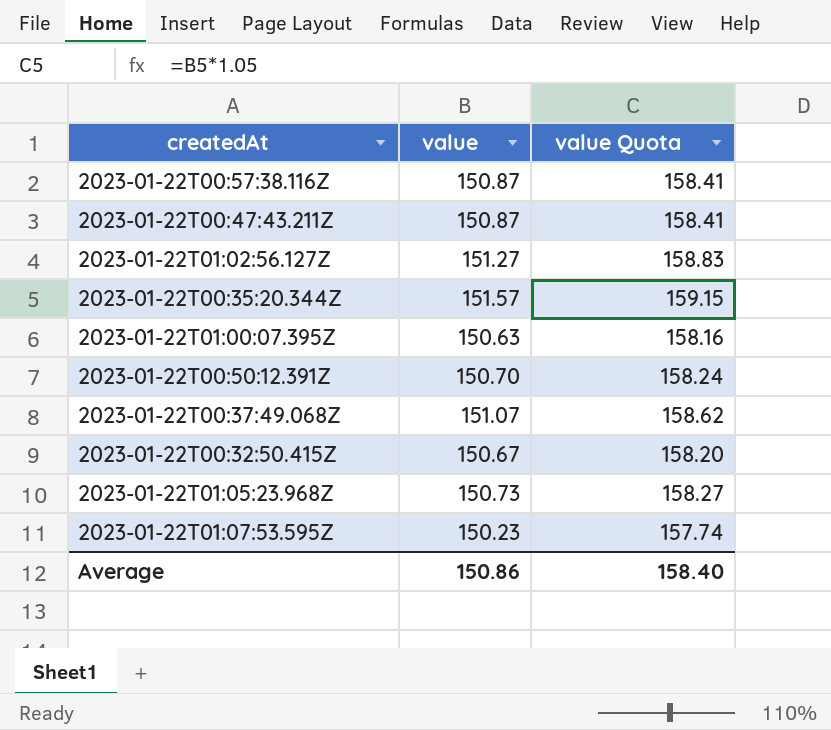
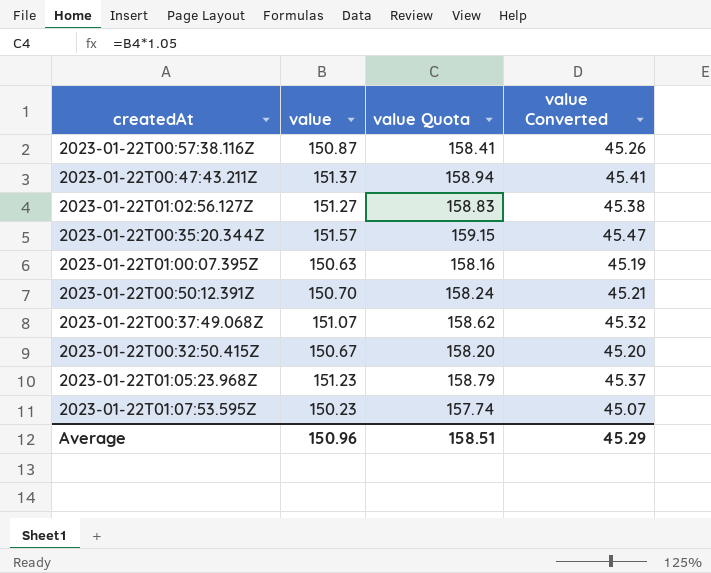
column value Converted | formula: none -> [value] * 0.3
2023-01-22T00:47:43.211Z | value: 150.87 -> 151.37
2023-01-22T00:47:43.211Z | value Quota: 158.41 -> 158.94
2023-01-22T01:05:23.968Z | value: 150.73 -> 151.23
2023-01-22T01:05:23.968Z | value Quota: 158.27 -> 158.79
Average | value: 150.86 -> 150.96
Average | value Quota: 158.40 -> 158.51

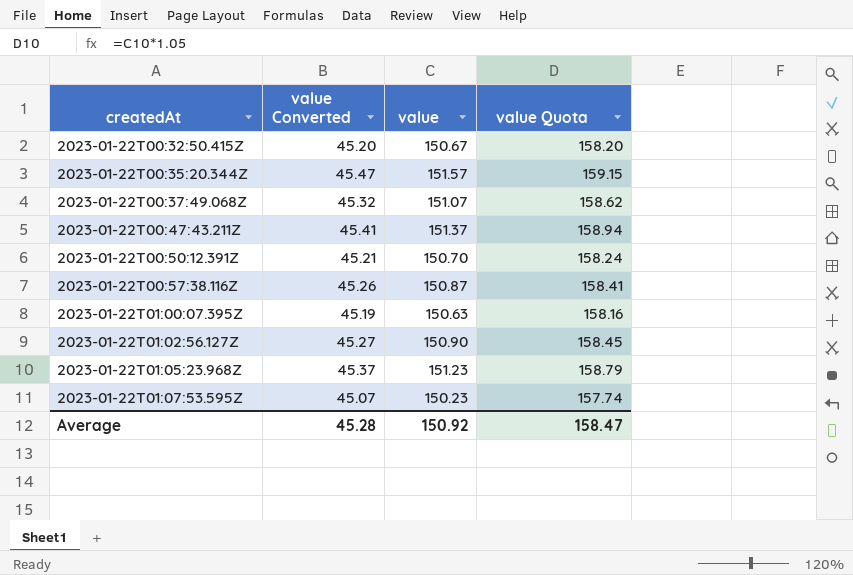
row order: none -> createdAt ascending
column value Converted | position: 4 -> 2
2023-01-22T01:02:56.127Z | value Converted: 45.38 -> 45.27
2023-01-22T01:02:56.127Z | value: 151.27 -> 150.90
2023-01-22T01:02:56.127Z | value Quota: 158.83 -> 158.45
Average | value Converted: 45.29 -> 45.28
Average | value: 150.96 -> 150.92
Average | value Quota: 158.51 -> 158.47

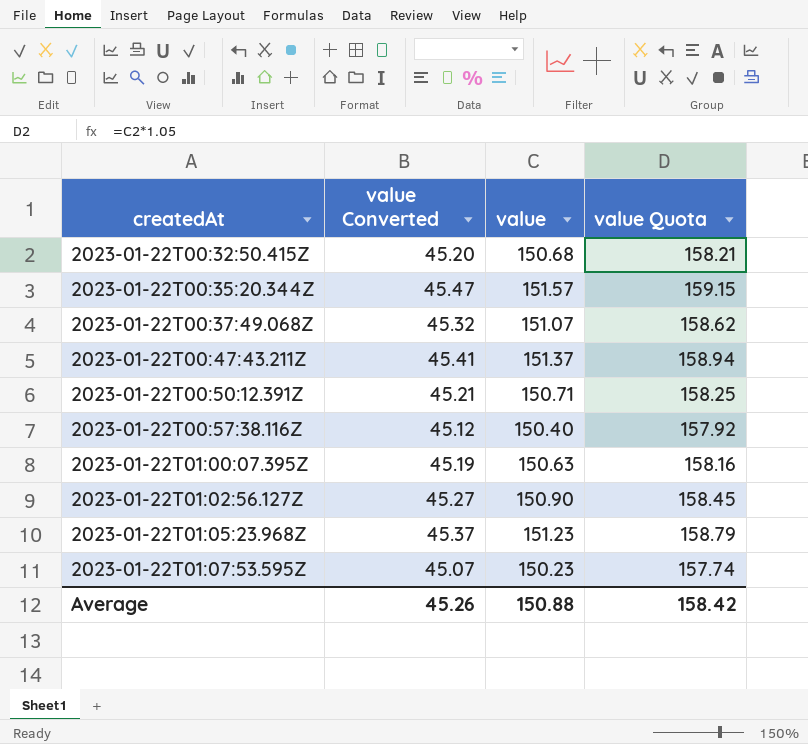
2023-01-22T00:32:50.415Z | value: 150.67 -> 150.68
2023-01-22T00:32:50.415Z | value Quota: 158.20 -> 158.21
2023-01-22T00:50:12.391Z | value: 150.70 -> 150.71
2023-01-22T00:50:12.391Z | value Quota: 158.24 -> 158.25
2023-01-22T00:57:38.116Z | value Converted: 45.26 -> 45.12
2023-01-22T00:57:38.116Z | value: 150.87 -> 150.40
2023-01-22T00:57:38.116Z | value Quota: 158.41 -> 157.92
Average | value Converted: 45.28 -> 45.26
Average | value: 150.92 -> 150.88
Average | value Quota: 158.47 -> 158.42

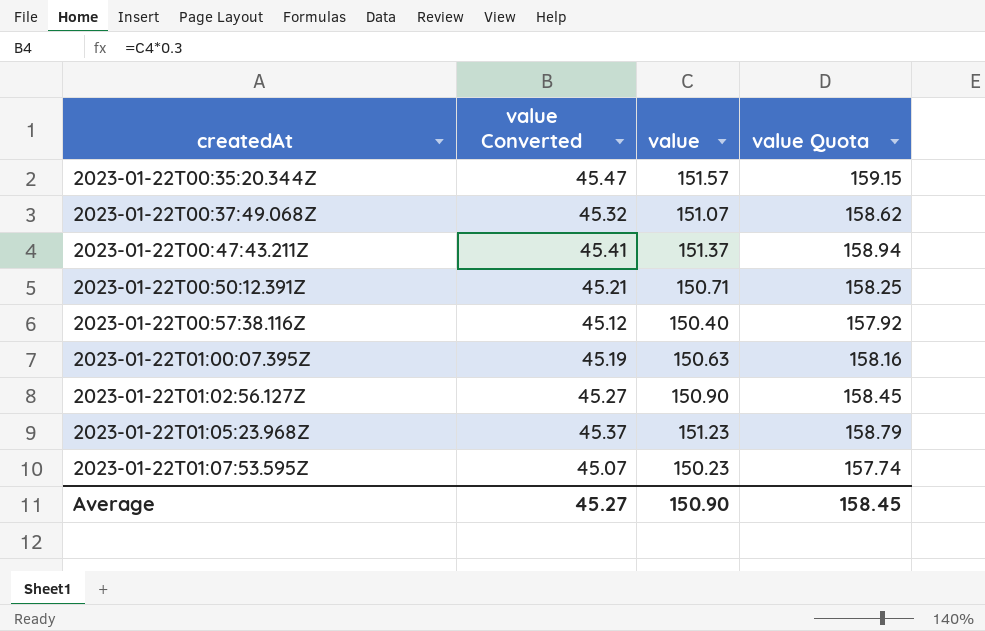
row 2023-01-22T00:32:50.415Z: 45.20 | 150.68 | 158.21 -> none
Average | value Converted: 45.26 -> 45.27
Average | value: 150.88 -> 150.90
Average | value Quota: 158.42 -> 158.45

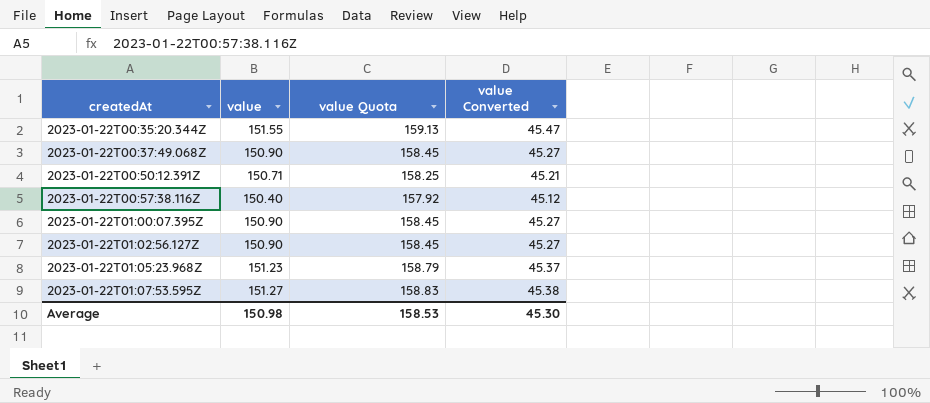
column value Converted | position: 2 -> 4
row 2023-01-22T00:47:43.211Z: 45.41 | 151.37 | 158.94 -> none
2023-01-22T00:35:20.344Z | value: 151.57 -> 151.55
2023-01-22T00:35:20.344Z | value Quota: 159.15 -> 159.13
2023-01-22T00:37:49.068Z | value: 151.07 -> 150.90
2023-01-22T00:37:49.068Z | value Quota: 158.62 -> 158.45
2023-01-22T00:37:49.068Z | value Converted: 45.32 -> 45.27
2023-01-22T01:00:07.395Z | value: 150.63 -> 150.90
2023-01-22T01:00:07.395Z | value Quota: 158.16 -> 158.45
2023-01-22T01:00:07.395Z | value Converted: 45.19 -> 45.27
2023-01-22T01:07:53.595Z | value: 150.23 -> 151.27
2023-01-22T01:07:53.595Z | value Quota: 157.74 -> 158.83
2023-01-22T01:07:53.595Z | value Converted: 45.07 -> 45.38
Average | value: 150.90 -> 150.98
Average | value Quota: 158.45 -> 158.53
Average | value Converted: 45.27 -> 45.30

